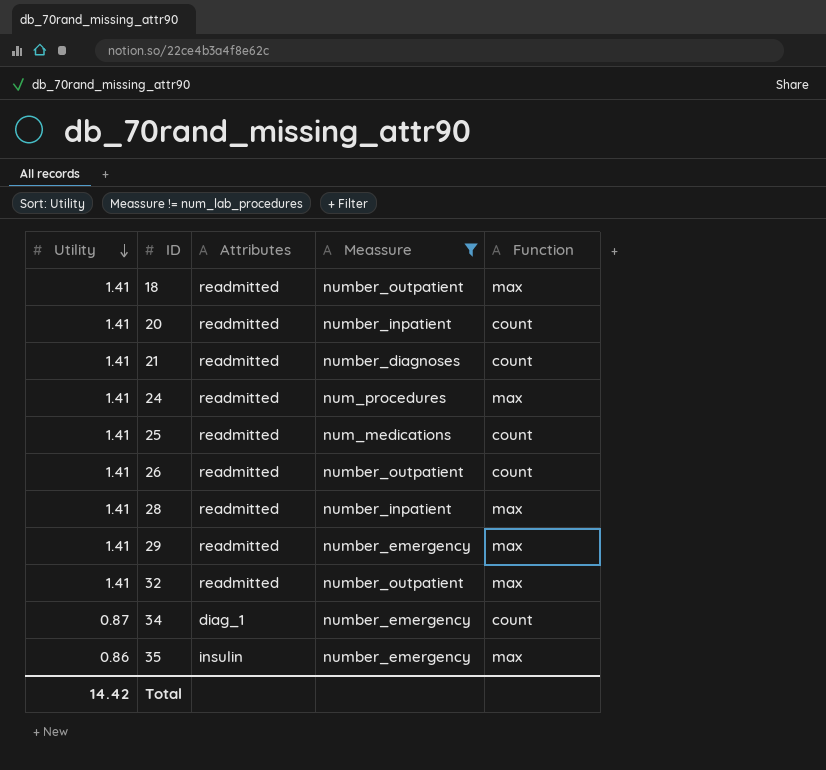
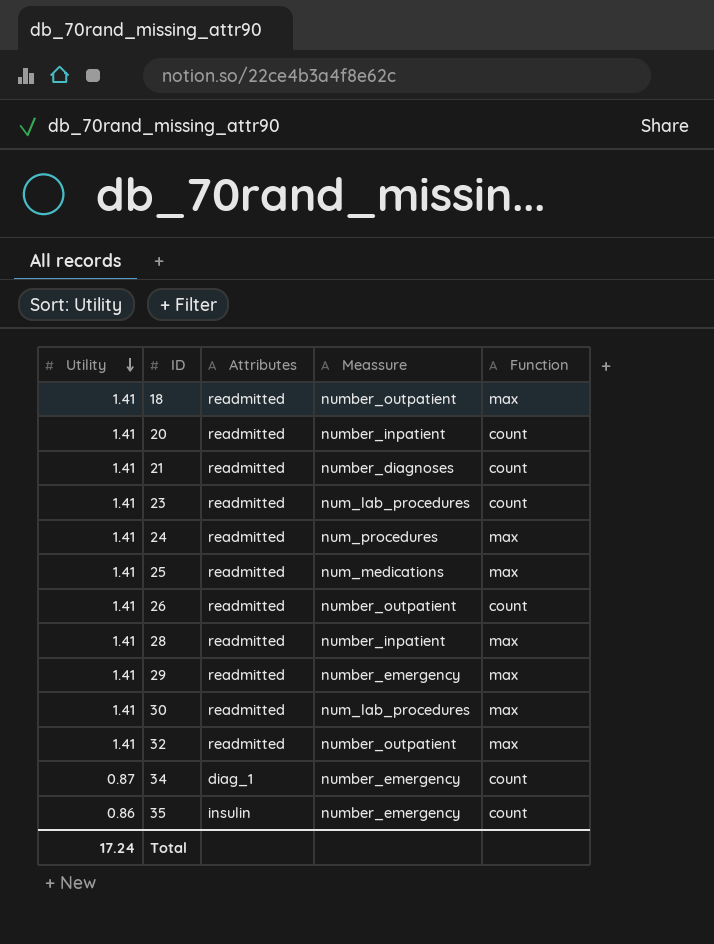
filter: Meassure != num_lab_procedures -> none
25 | Function: count -> max
35 | Function: max -> count
Total | Utility: 14.42 -> 17.24

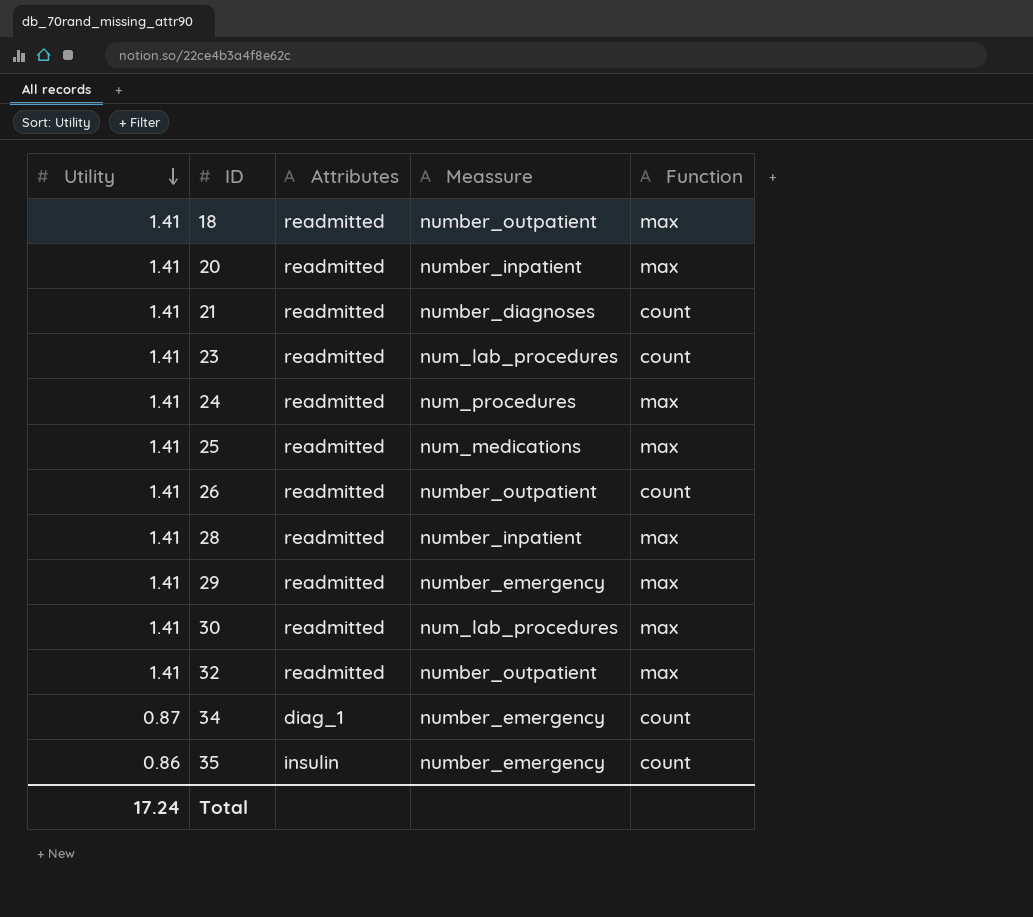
20 | Function: count -> max

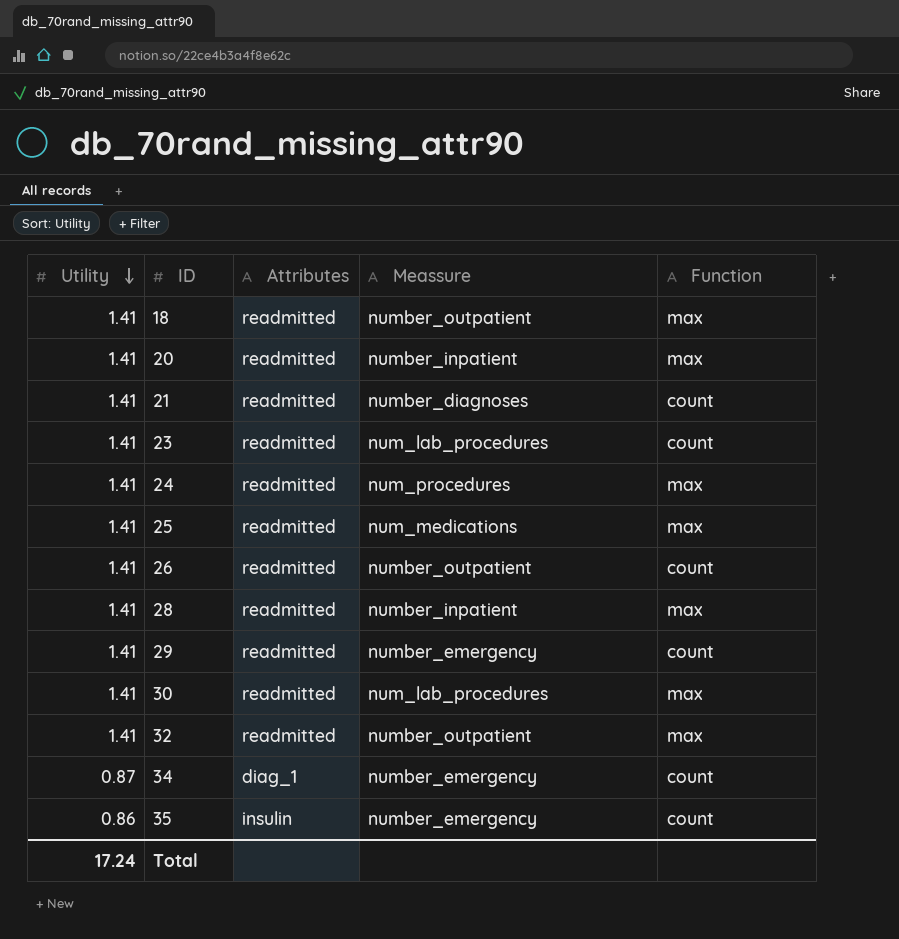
29 | Function: max -> count

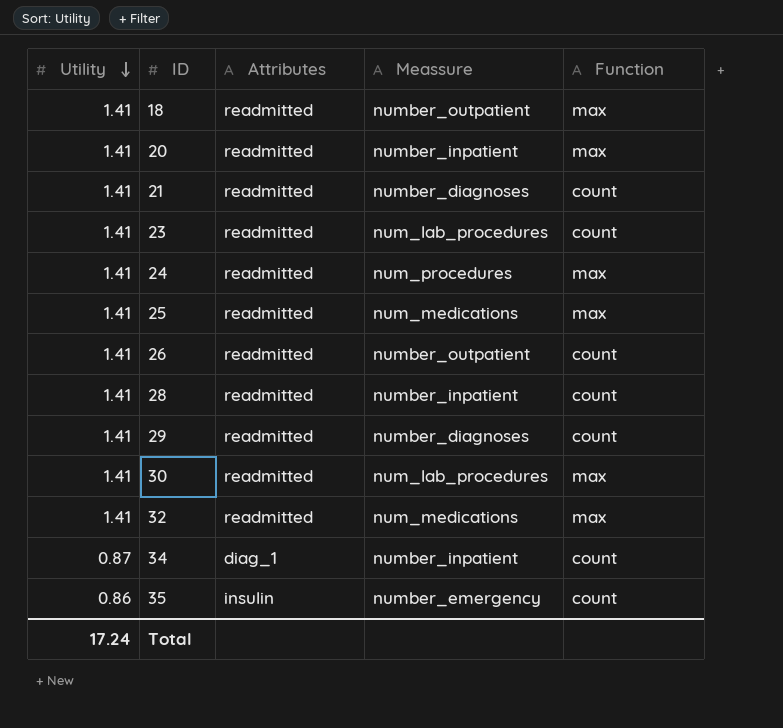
28 | Function: max -> count
29 | Meassure: number_emergency -> number_diagnoses
32 | Meassure: number_outpatient -> num_medications
34 | Meassure: number_emergency -> number_inpatient

